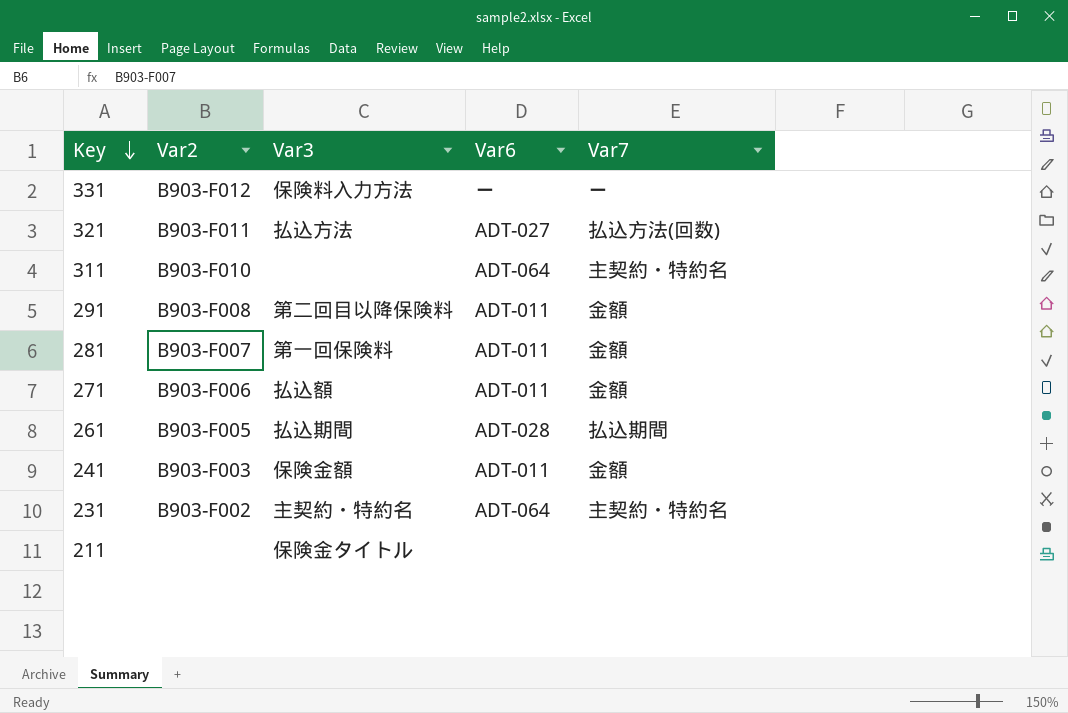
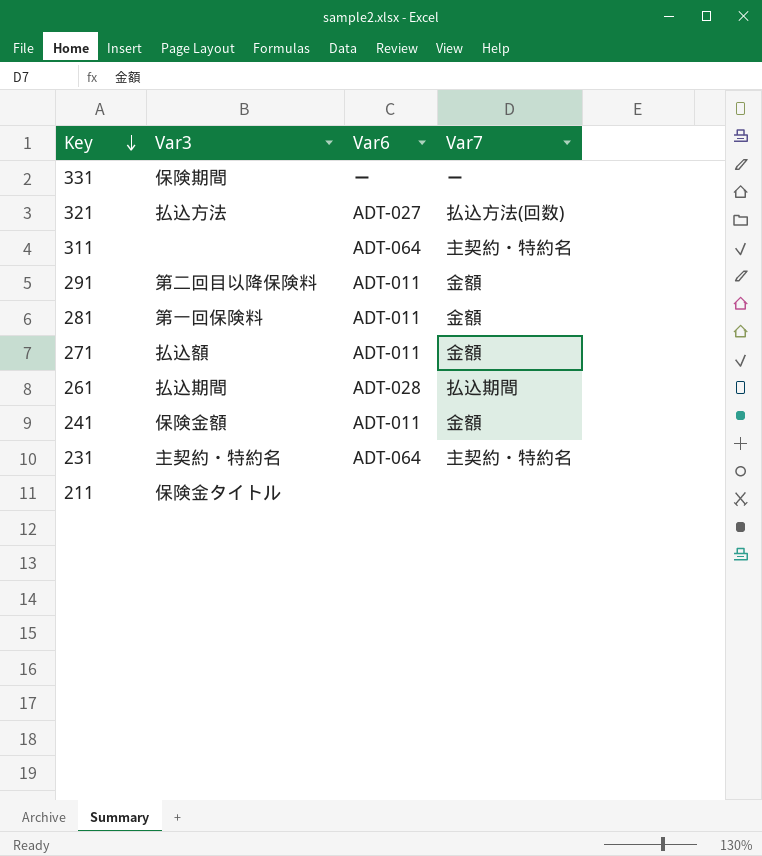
column Var2 | position: 2 -> none
331 | Var3: 保険料入力方法 -> 保険期間

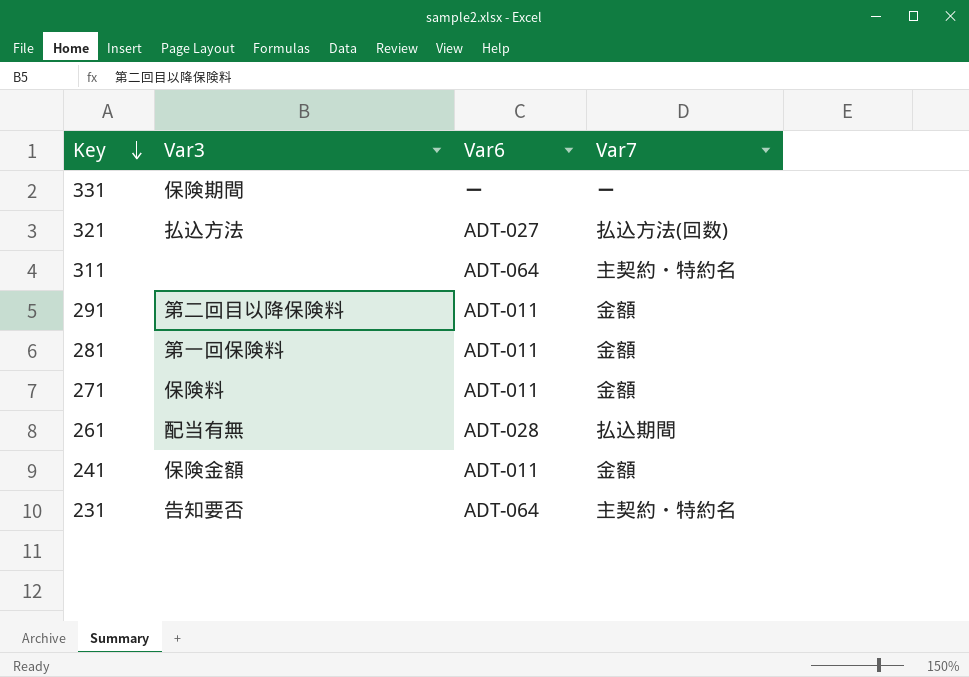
row 211: 保険金タイトル | none | none -> none
271 | Var3: 払込額 -> 保険料
261 | Var3: 払込期間 -> 配当有無
231 | Var3: 主契約・特約名 -> 告知要否

